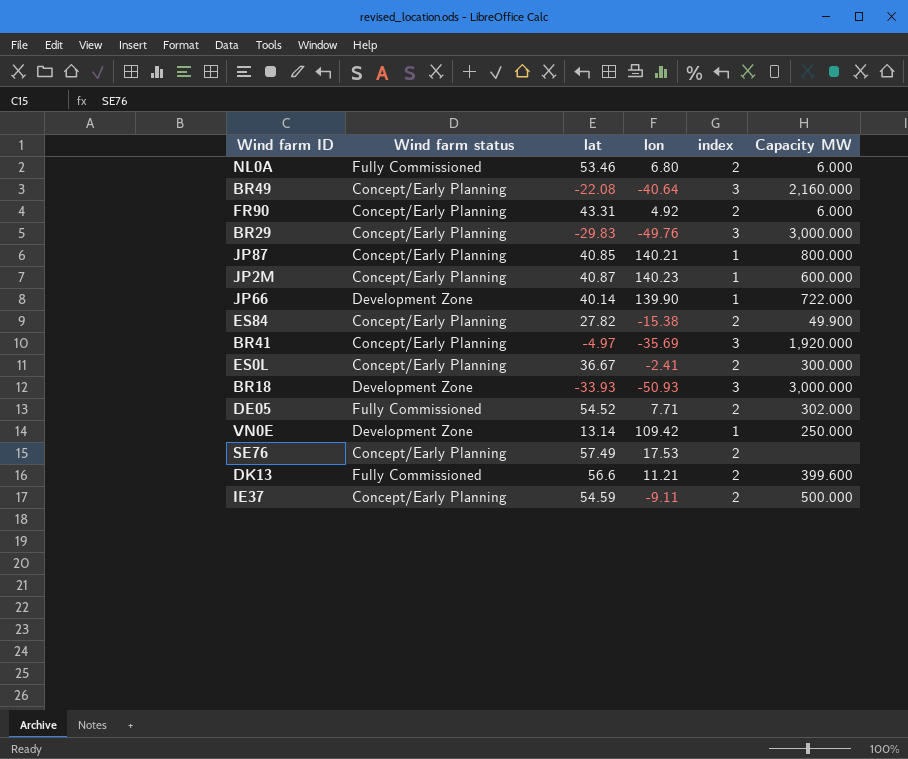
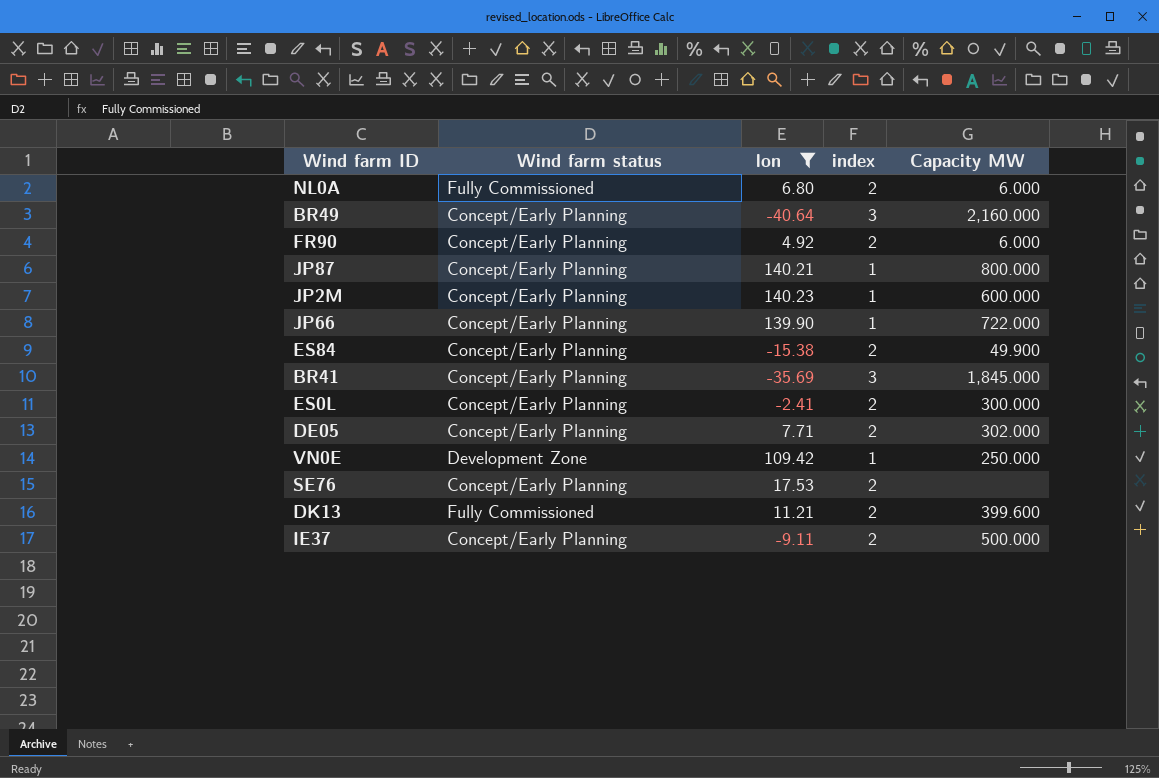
filter: none -> lon >= -40.64
column lat | position: 3 -> none
JP66 | Wind farm status: Development Zone -> Concept/Early Planning
BR41 | Capacity MW: 1,920.000 -> 1,845.000
DE05 | Wind farm status: Fully Commissioned -> Concept/Early Planning

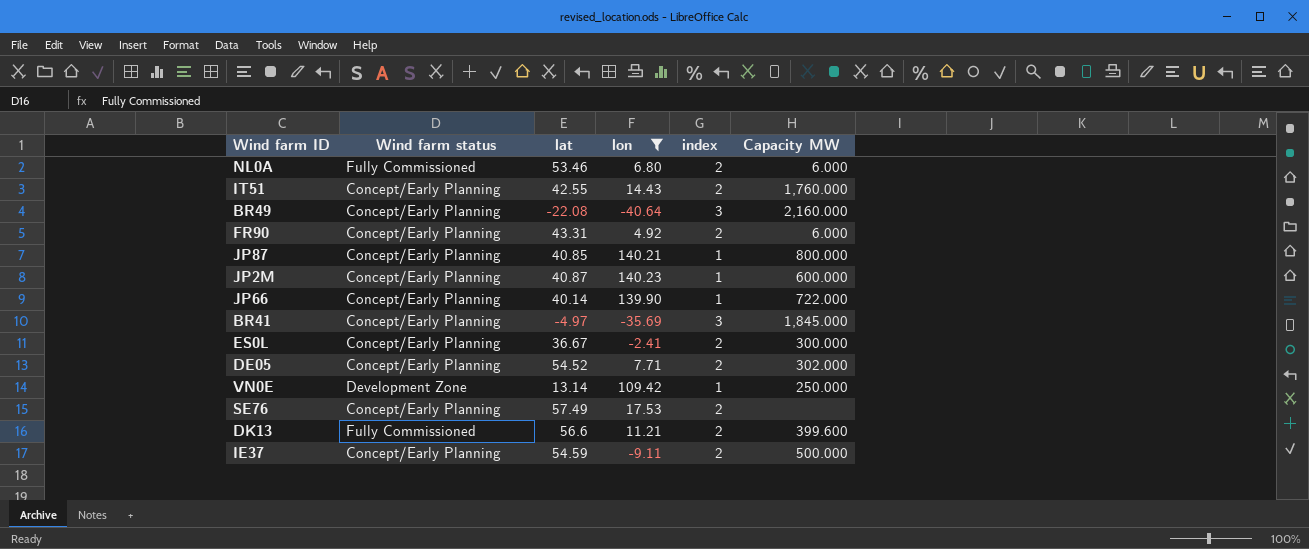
column lat | position: none -> 3
row ES84: Concept/Early Planning | -15.38 | 2 | 49.900 -> none
row IT51: none -> Concept/Early Planning | 42.55 | 14.43 | 2 | 1,760.000

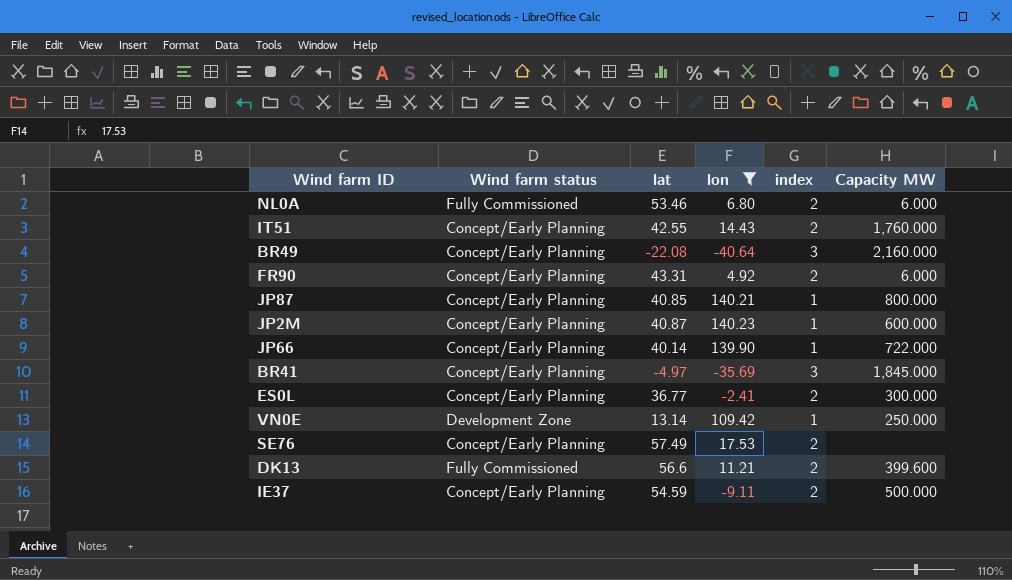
row DE05: Concept/Early Planning | 54.52 | 7.71 | 2 | 302.000 -> none
ES0L | lat: 36.67 -> 36.77

